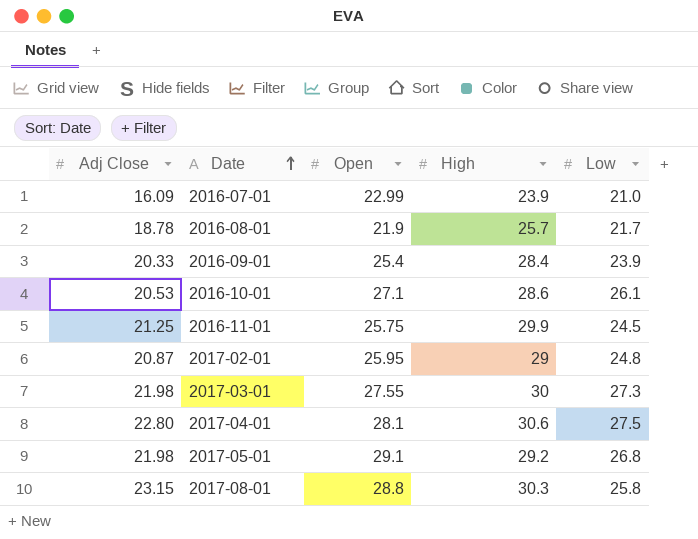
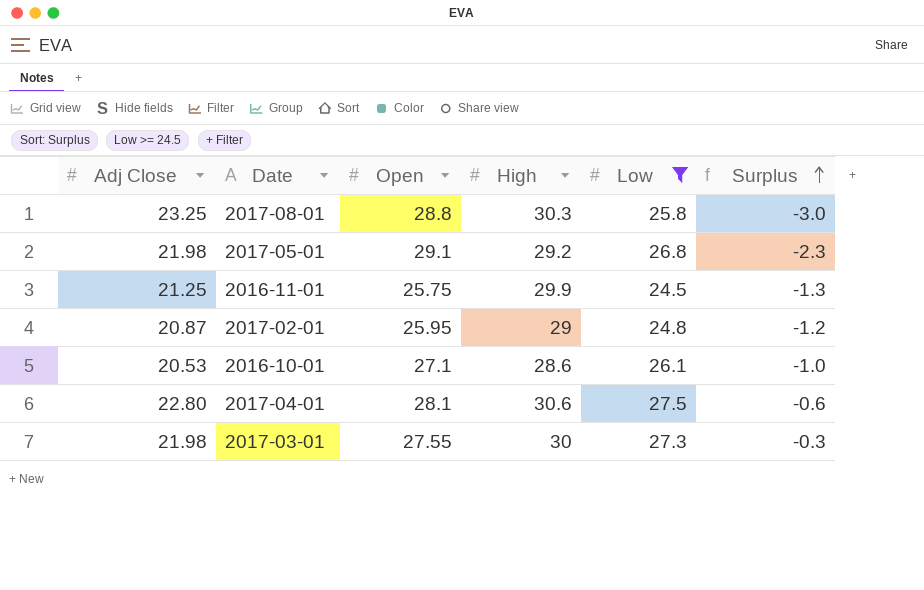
filter: none -> Low >= 24.5
row order: Date ascending -> Surplus ascending
column Surplus | formula: none -> [Low] - [Open]
2017-08-01 | Adj Close: 23.15 -> 23.25

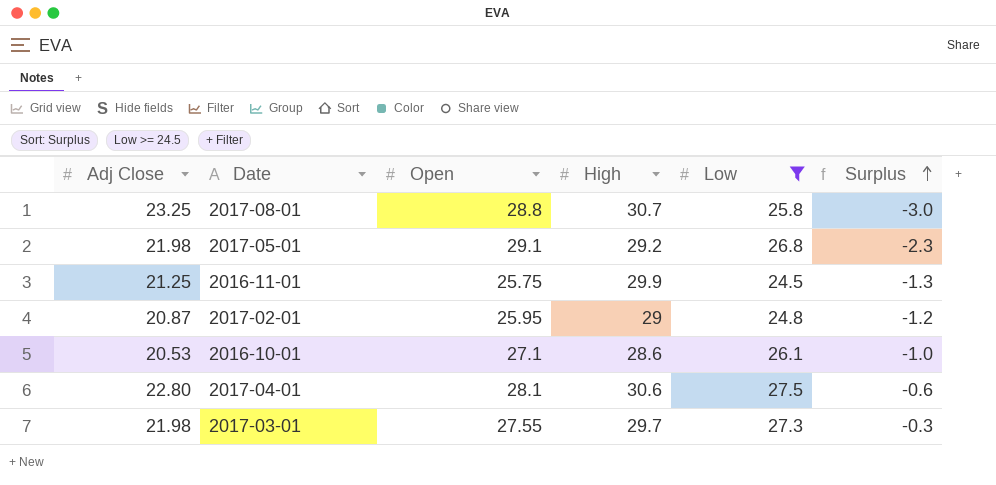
2017-08-01 | High: 30.3 -> 30.7
2017-03-01 | High: 30 -> 29.7

